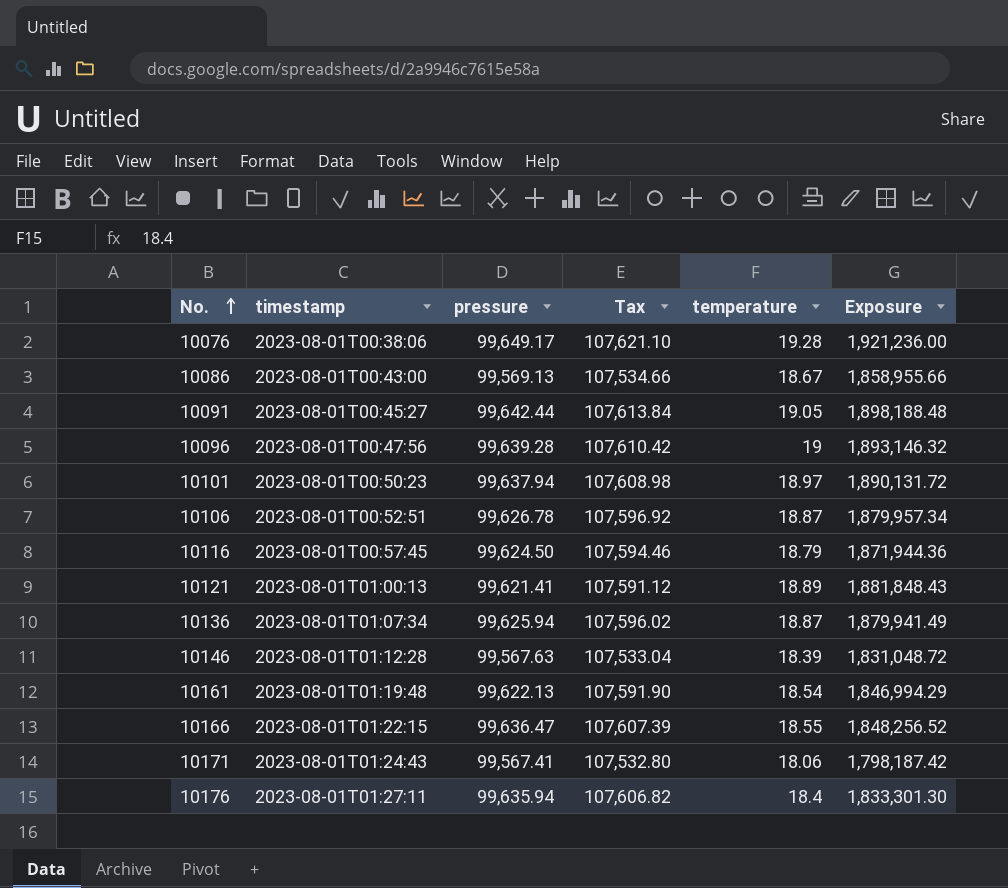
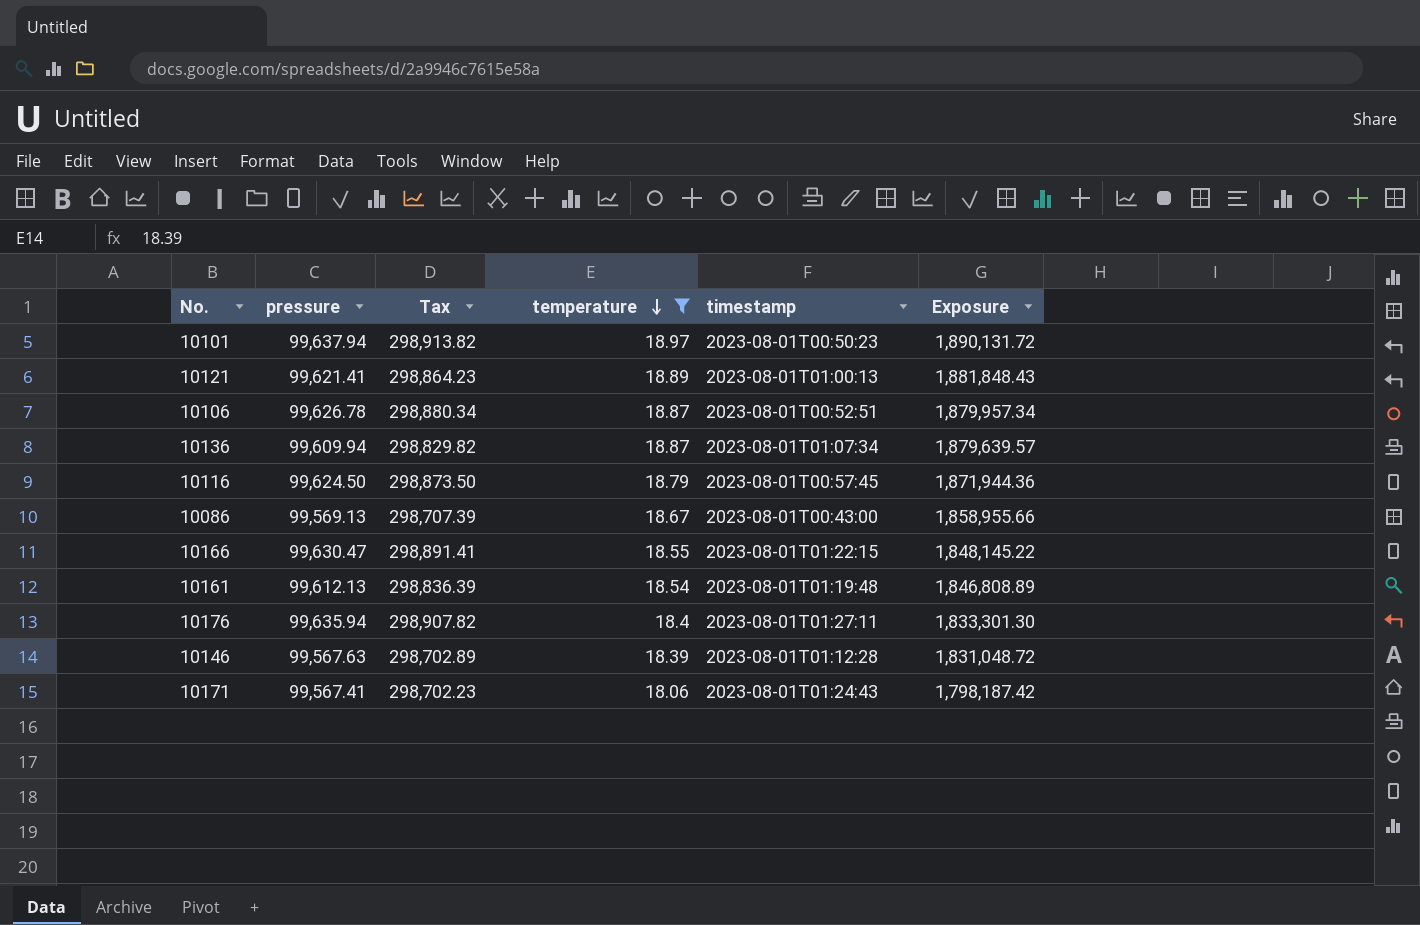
filter: none -> temperature <= 18.97
row order: No. ascending -> temperature descending
column Tax | formula: [pressure] * 1.08 -> [pressure] * 3
column timestamp | position: 2 -> 5
10136 | pressure: 99,625.94 -> 99,609.94
10136 | Exposure: 1,879,941.49 -> 1,879,639.57
10166 | pressure: 99,636.47 -> 99,630.47
10166 | Exposure: 1,848,256.52 -> 1,848,145.22
10161 | pressure: 99,622.13 -> 99,612.13
10161 | Exposure: 1,846,994.29 -> 1,846,808.89

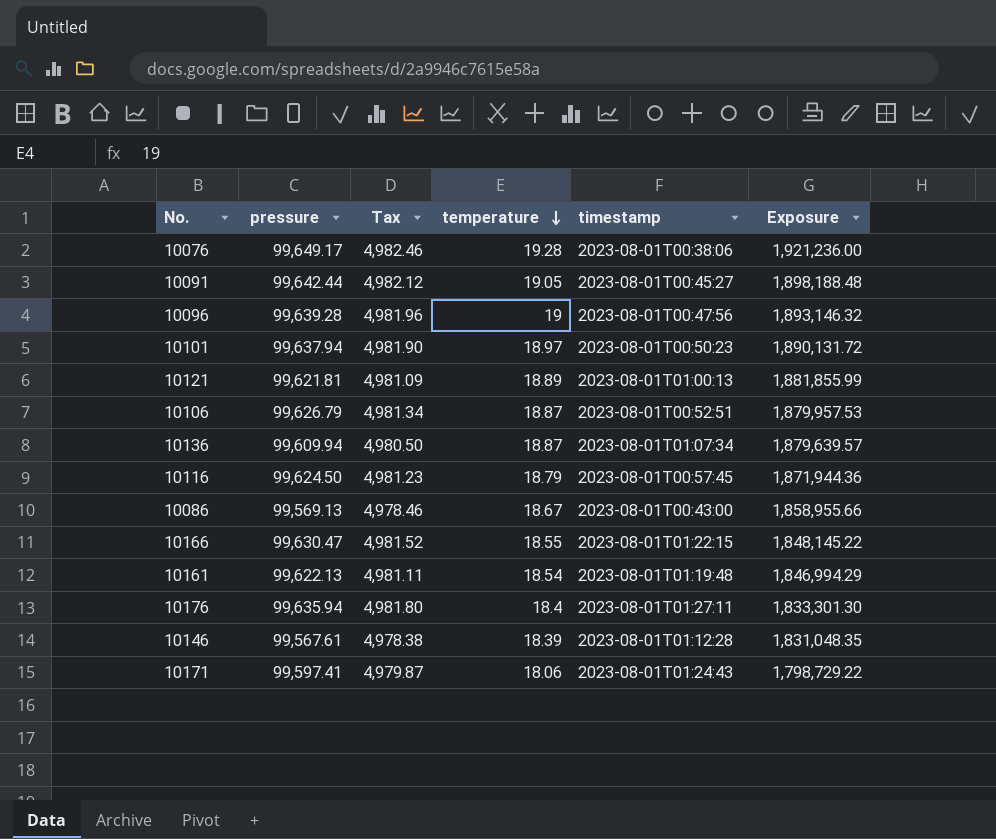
filter: temperature <= 18.97 -> none
column Tax | formula: [pressure] * 3 -> [pressure] * 0.05
10121 | pressure: 99,621.41 -> 99,621.81
10121 | Exposure: 1,881,848.43 -> 1,881,855.99
10106 | pressure: 99,626.78 -> 99,626.79
10106 | Exposure: 1,879,957.34 -> 1,879,957.53
10161 | pressure: 99,612.13 -> 99,622.13
10161 | Exposure: 1,846,808.89 -> 1,846,994.29
10146 | pressure: 99,567.63 -> 99,567.61
10146 | Exposure: 1,831,048.72 -> 1,831,048.35
10171 | pressure: 99,567.41 -> 99,597.41
10171 | Exposure: 1,798,187.42 -> 1,798,729.22

